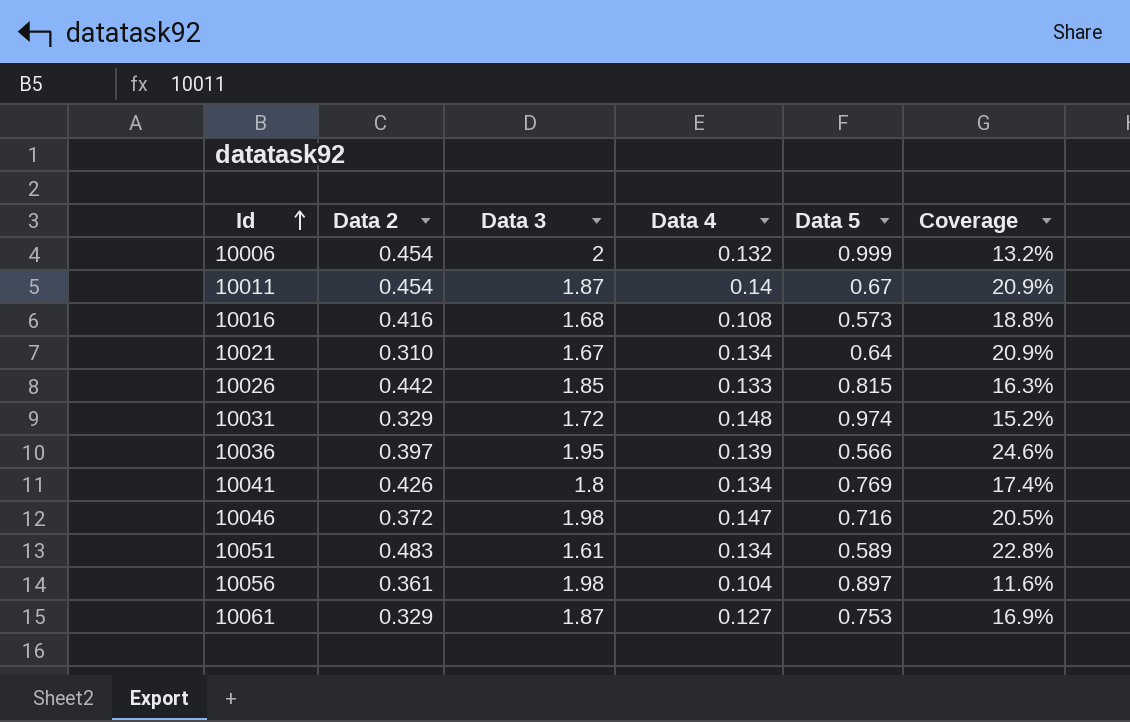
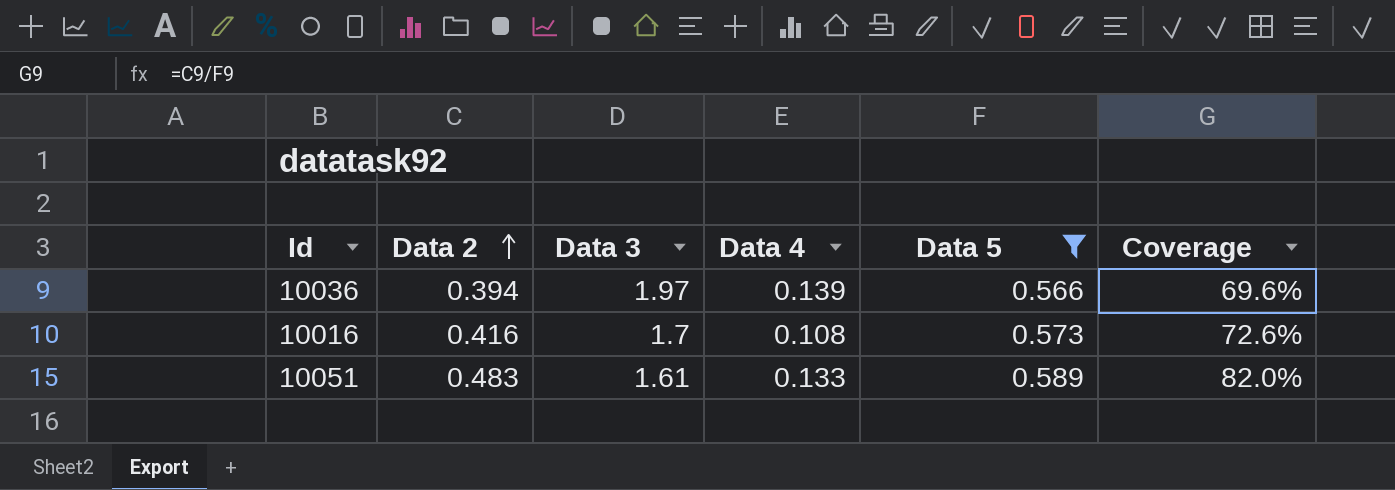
filter: none -> Data 5 <= 0.589
row order: Id ascending -> Data 2 ascending
column Coverage | formula: [Data 4] / [Data 5] -> [Data 2] / [Data 5]
10036 | Data 2: 0.397 -> 0.394
10036 | Data 3: 1.95 -> 1.97
10016 | Data 3: 1.68 -> 1.7
10051 | Data 4: 0.134 -> 0.133

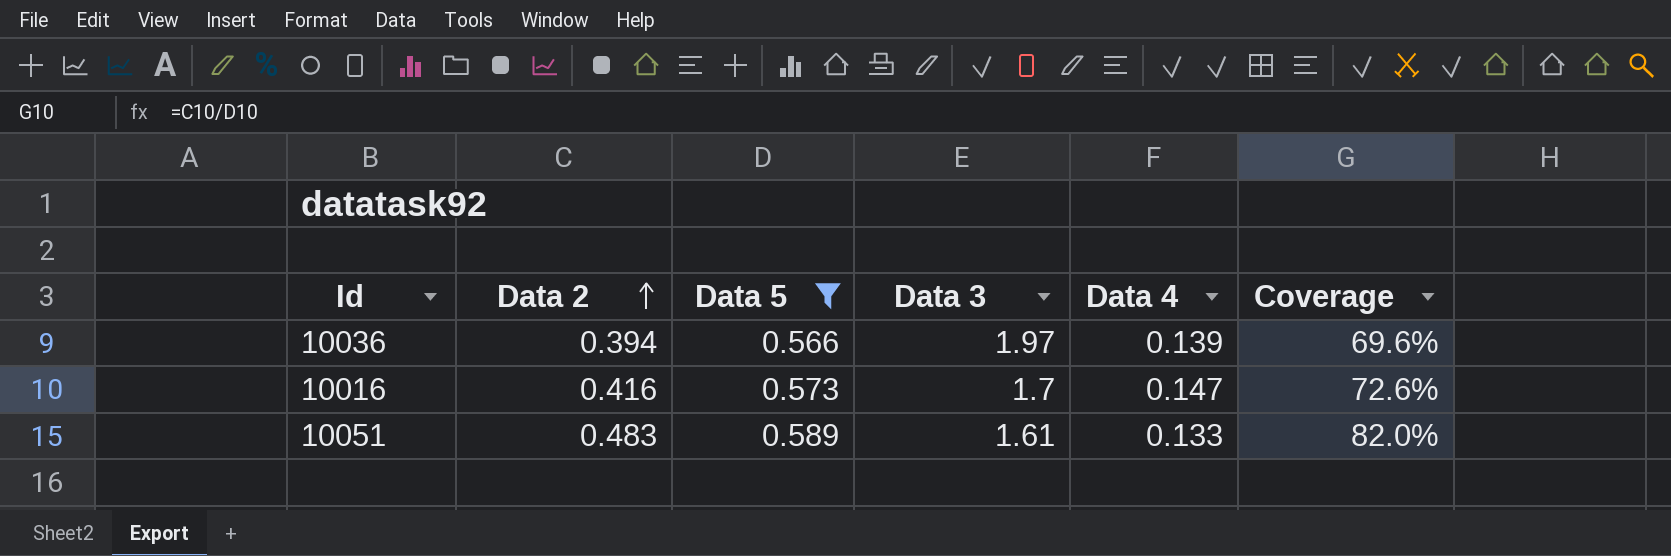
column Data 5 | position: 5 -> 3
10016 | Data 4: 0.108 -> 0.147

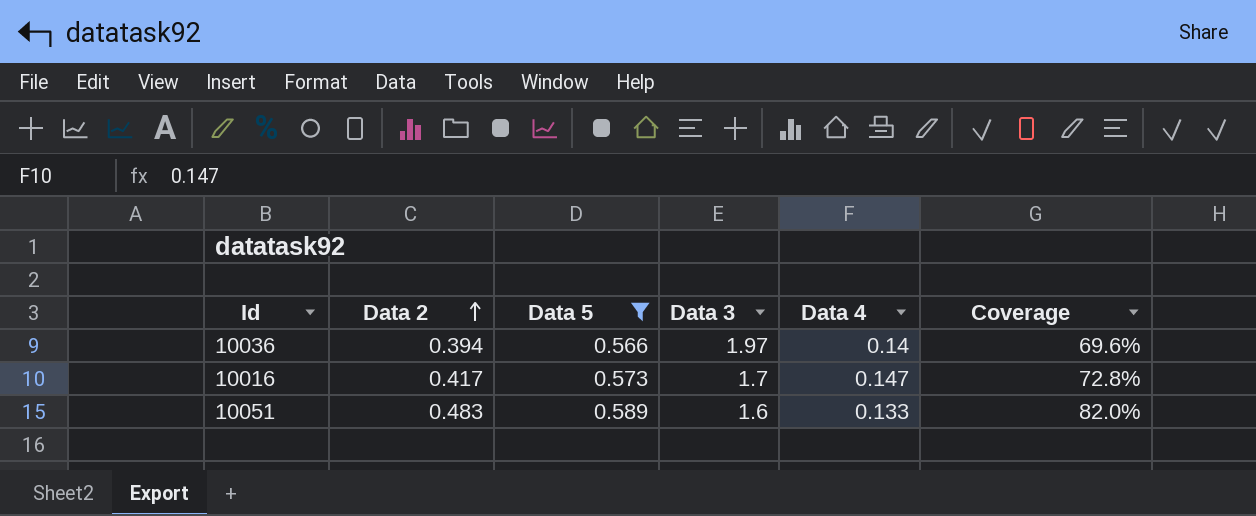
10036 | Data 4: 0.139 -> 0.14
10016 | Data 2: 0.416 -> 0.417
10016 | Coverage: 72.6% -> 72.8%
10051 | Data 3: 1.61 -> 1.6

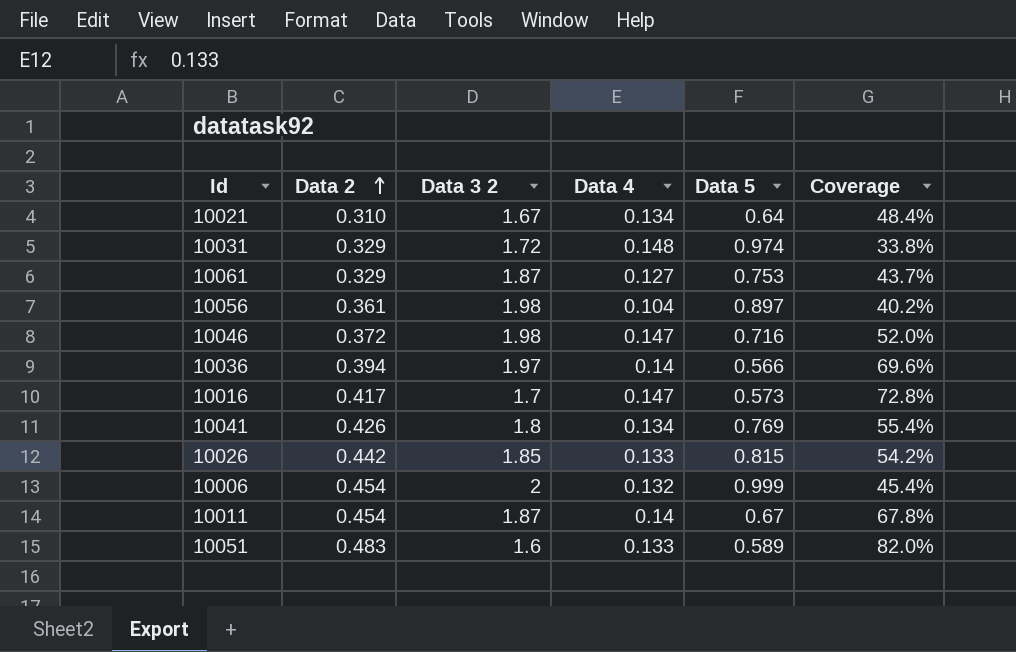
filter: Data 5 <= 0.589 -> none
column name: Data 3 -> Data 3 2
column Data 5 | position: 3 -> 5

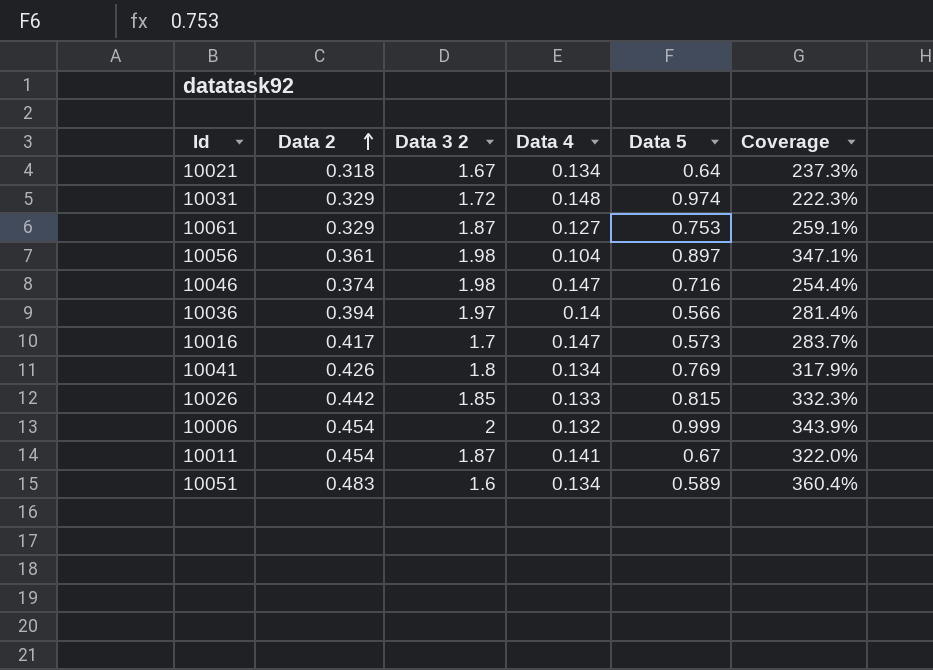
column Coverage | formula: [Data 2] / [Data 5] -> [Data 2] / [Data 4]
10021 | Data 2: 0.310 -> 0.318
10046 | Data 2: 0.372 -> 0.374
10011 | Data 4: 0.14 -> 0.141
10051 | Data 4: 0.133 -> 0.134

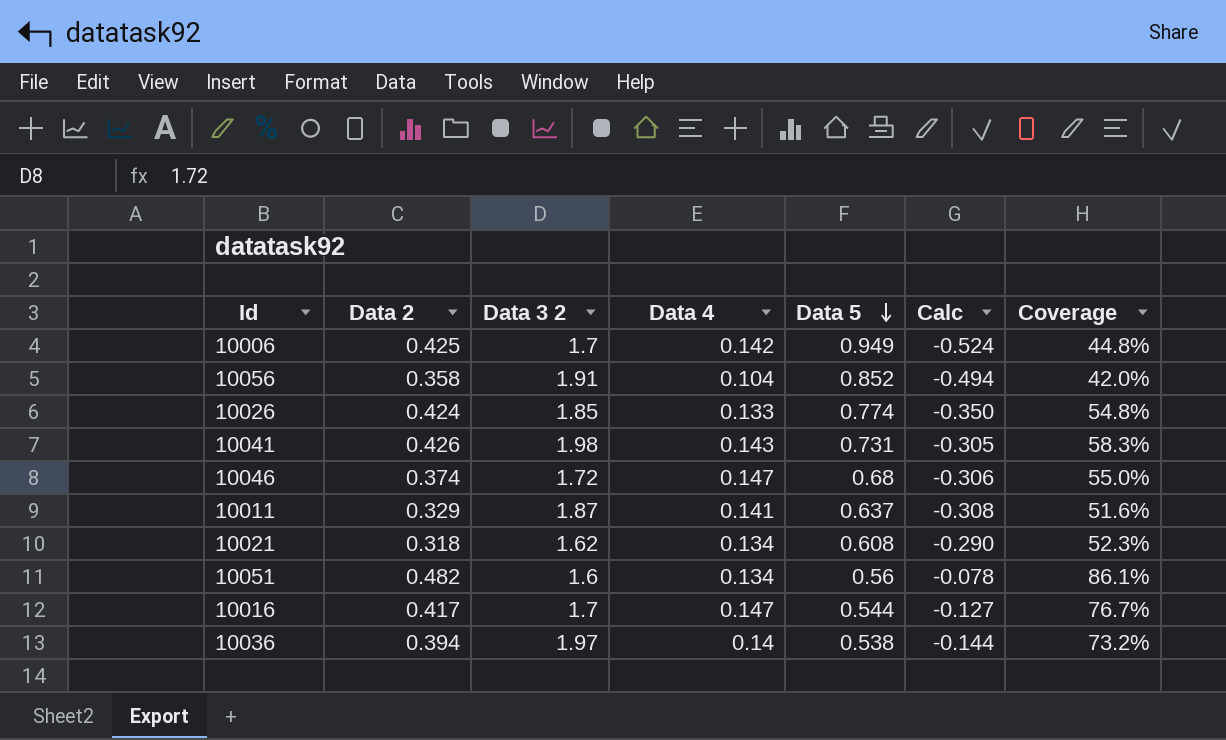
row order: Data 2 ascending -> Data 5 descending
column Calc | formula: none -> [Data 2] - [Data 5]
column Coverage | formula: [Data 2] / [Data 4] -> [Data 2] / [Data 5]
row 10031: 0.329 | 1.72 | 0.148 | 0.974 | 222.3% -> none
row 10061: 0.329 | 1.87 | 0.127 | 0.753 | 259.1% -> none
10006 | Data 2: 0.454 -> 0.425
10006 | Data 3 2: 2 -> 1.7
10006 | Data 4: 0.132 -> 0.142
10006 | Data 5: 0.999 -> 0.949
10056 | Data 2: 0.361 -> 0.358
10056 | Data 3 2: 1.98 -> 1.91
10056 | Data 5: 0.897 -> 0.852
10026 | Data 2: 0.442 -> 0.424
10026 | Data 5: 0.815 -> 0.774
10041 | Data 3 2: 1.8 -> 1.98
10041 | Data 4: 0.134 -> 0.143
10041 | Data 5: 0.769 -> 0.731
10046 | Data 3 2: 1.98 -> 1.72
10046 | Data 5: 0.716 -> 0.68
10011 | Data 2: 0.454 -> 0.329
10011 | Data 5: 0.67 -> 0.637
10021 | Data 3 2: 1.67 -> 1.62
10021 | Data 5: 0.64 -> 0.608
10051 | Data 2: 0.483 -> 0.482
10051 | Data 5: 0.589 -> 0.56
10016 | Data 5: 0.573 -> 0.544
10036 | Data 5: 0.566 -> 0.538

